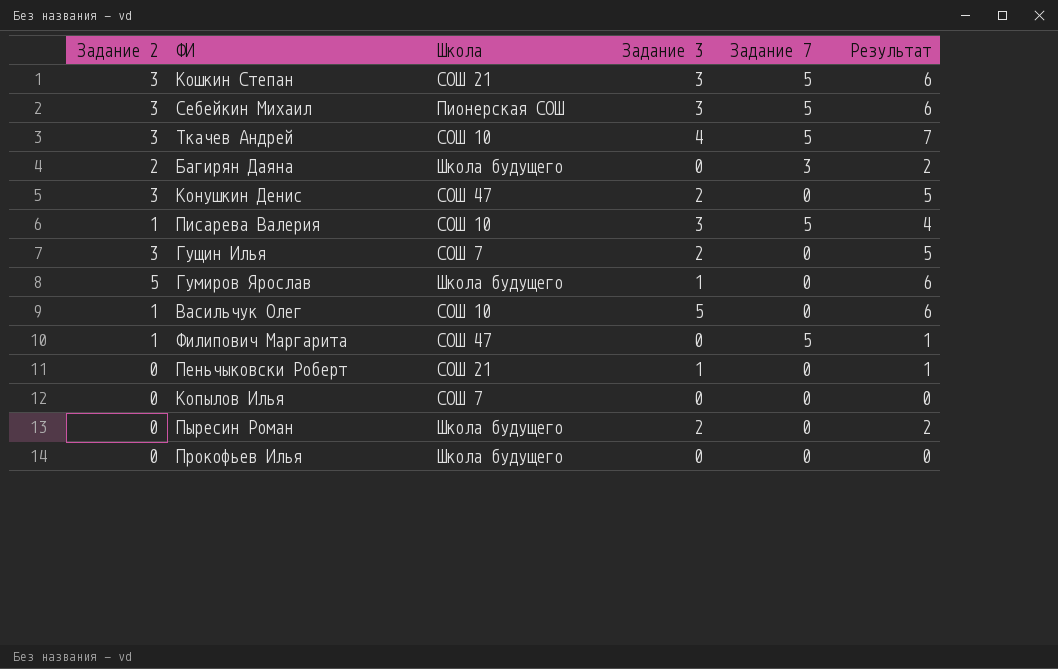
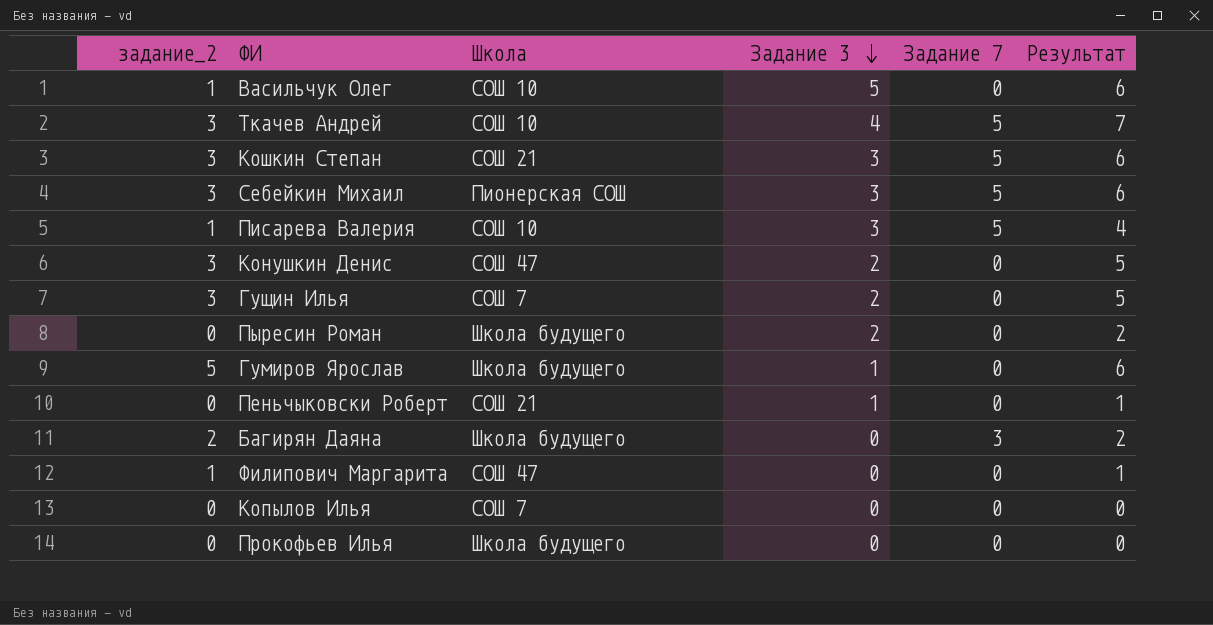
row order: none -> Задание 3 descending
column name: Задание 2 -> задание_2
Филипович Маргарита | Задание 7: 5 -> 0

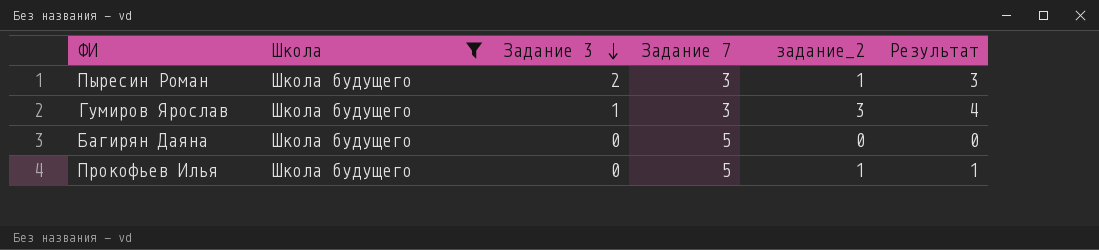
filter: none -> Школа = Школа будущего
column задание_2 | position: 1 -> 5
Пыресин Роман | Задание 7: 0 -> 3
Пыресин Роман | задание_2: 0 -> 1
Пыресин Роман | Результат: 2 -> 3
Гумиров Ярослав | Задание 7: 0 -> 3
Гумиров Ярослав | задание_2: 5 -> 3
Гумиров Ярослав | Результат: 6 -> 4
Багирян Даяна | Задание 7: 3 -> 5
Багирян Даяна | задание_2: 2 -> 0
Багирян Даяна | Результат: 2 -> 0
Прокофьев Илья | Задание 7: 0 -> 5
Прокофьев Илья | задание_2: 0 -> 1
Прокофьев Илья | Результат: 0 -> 1

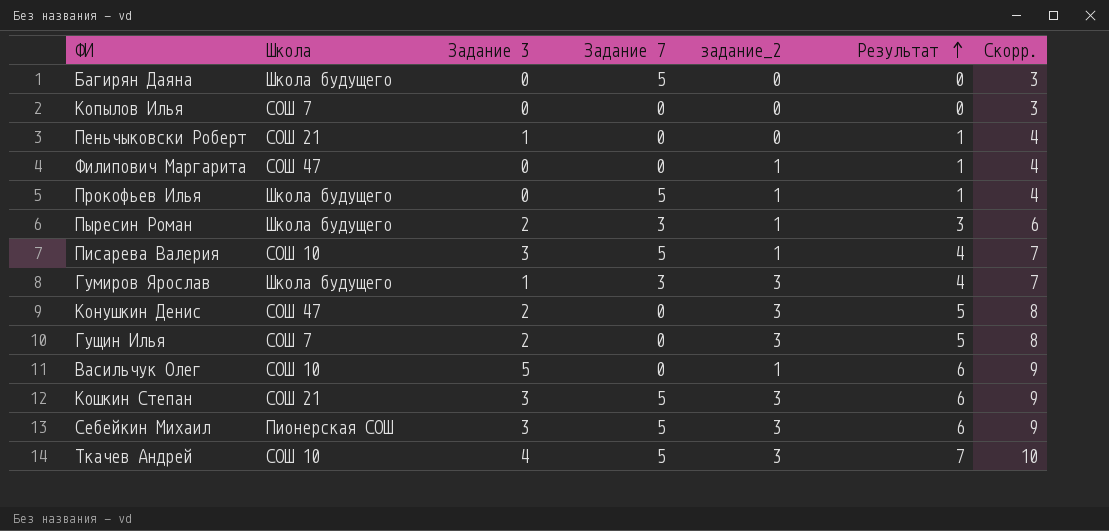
filter: Школа = Школа будущего -> none
row order: Задание 3 descending -> Результат ascending
column Скорр. | formula: none -> [Результат] + 3

